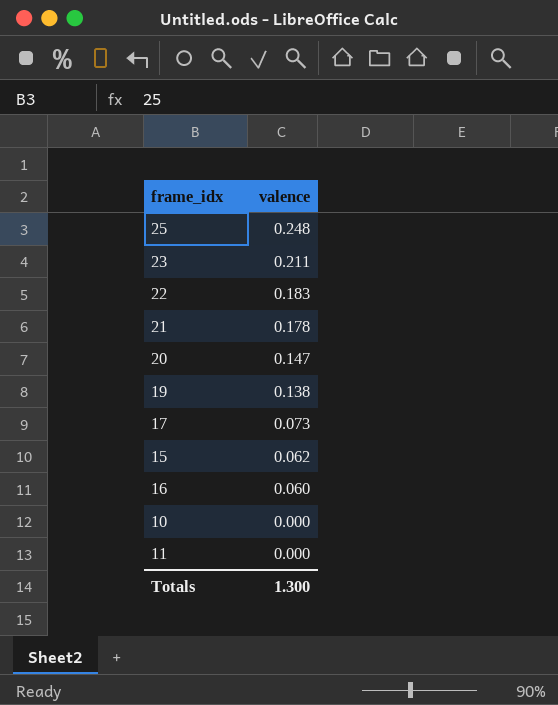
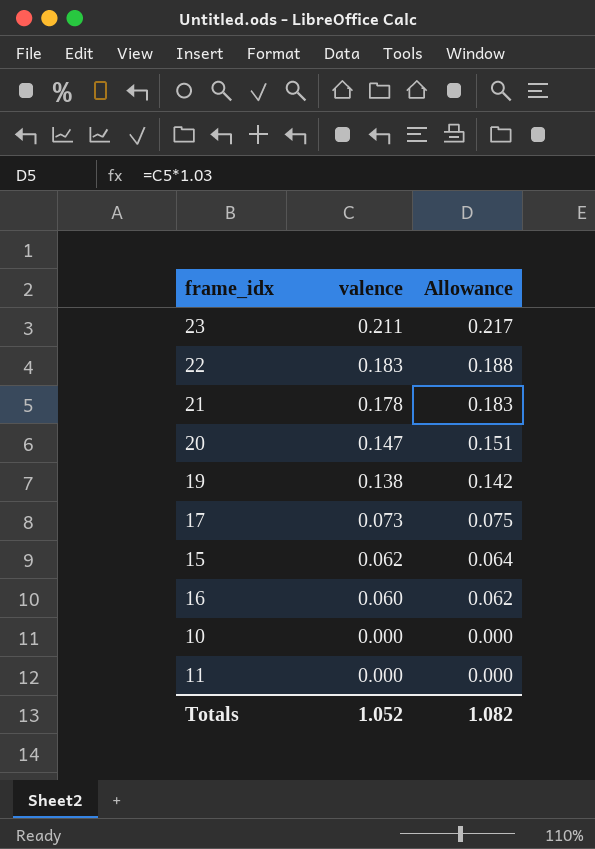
column Allowance | formula: none -> [valence] * 1.03
row 25: 0.248 -> none
Totals | valence: 1.300 -> 1.052

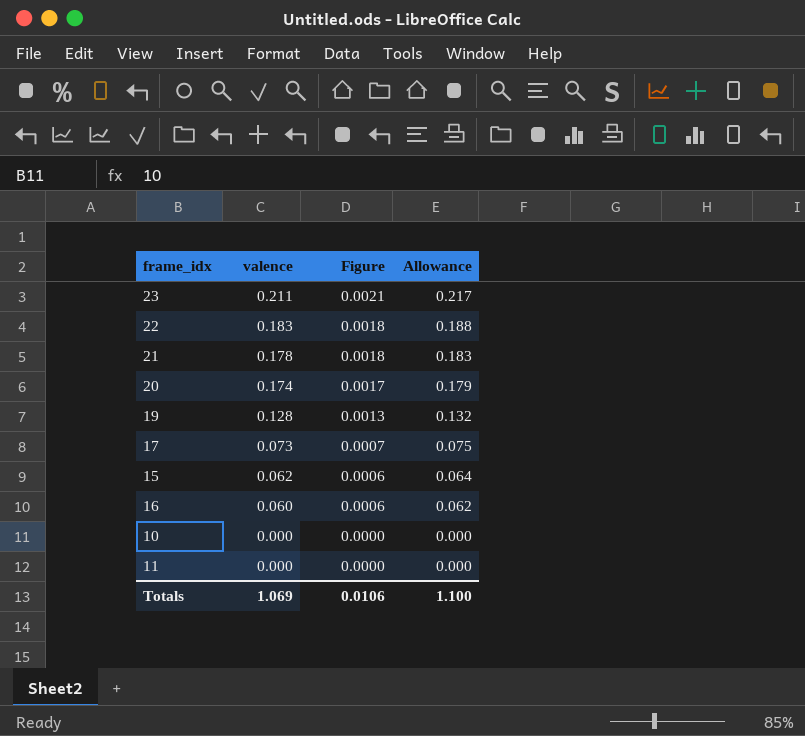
column Figure | formula: none -> [valence] * 0.01
20 | valence: 0.147 -> 0.174
20 | Allowance: 0.151 -> 0.179
19 | valence: 0.138 -> 0.128
19 | Allowance: 0.142 -> 0.132
Totals | valence: 1.052 -> 1.069
Totals | Allowance: 1.082 -> 1.100

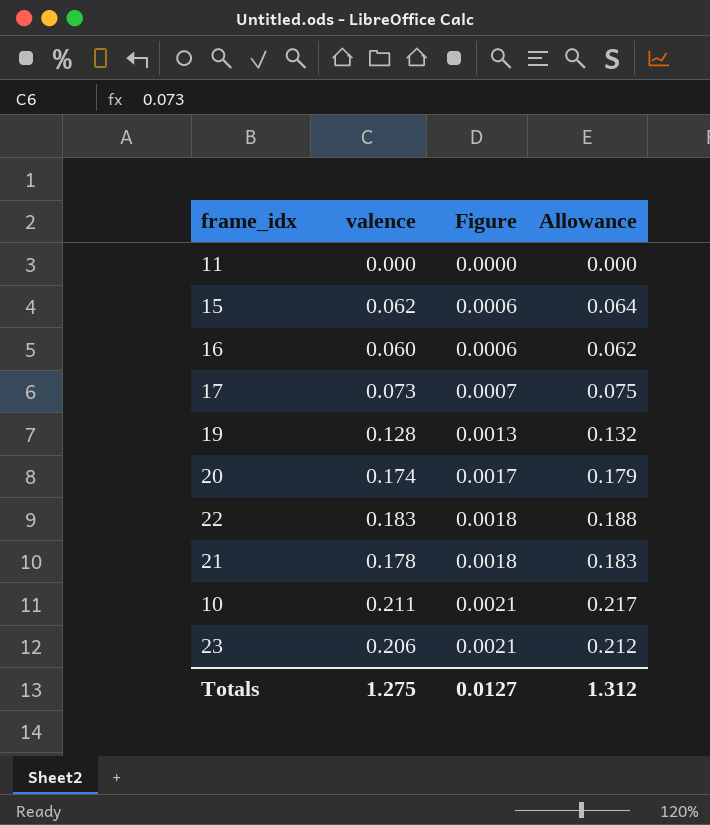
row order: valence descending -> Figure ascending
10 | valence: 0.000 -> 0.211
10 | Figure: 0.0000 -> 0.0021
10 | Allowance: 0.000 -> 0.217
23 | valence: 0.211 -> 0.206
23 | Allowance: 0.217 -> 0.212
Totals | valence: 1.069 -> 1.275
Totals | Figure: 0.0106 -> 0.0127
Totals | Allowance: 1.100 -> 1.312

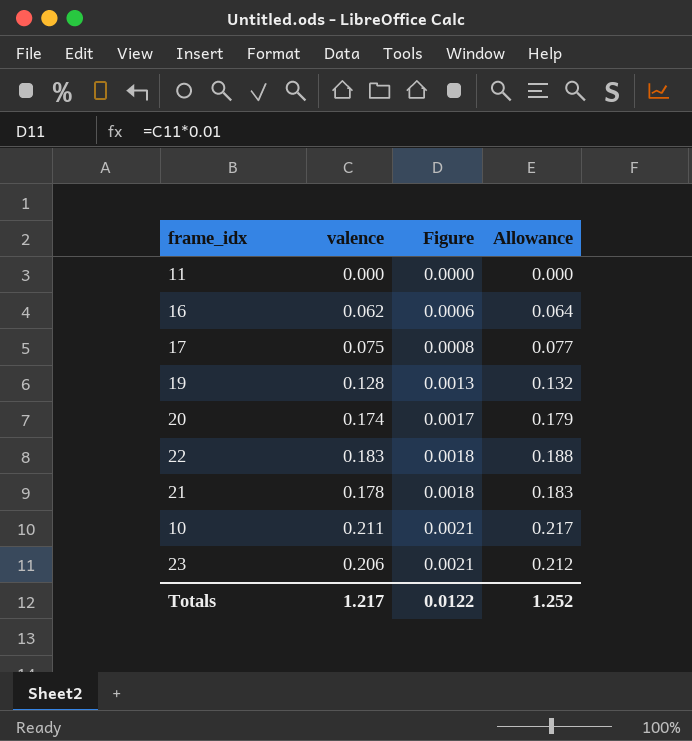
row 15: 0.062 | 0.0006 | 0.064 -> none
16 | valence: 0.060 -> 0.062
16 | Allowance: 0.062 -> 0.064
17 | valence: 0.073 -> 0.075
17 | Figure: 0.0007 -> 0.0008
17 | Allowance: 0.075 -> 0.077
Totals | valence: 1.275 -> 1.217
Totals | Figure: 0.0127 -> 0.0122
Totals | Allowance: 1.312 -> 1.252

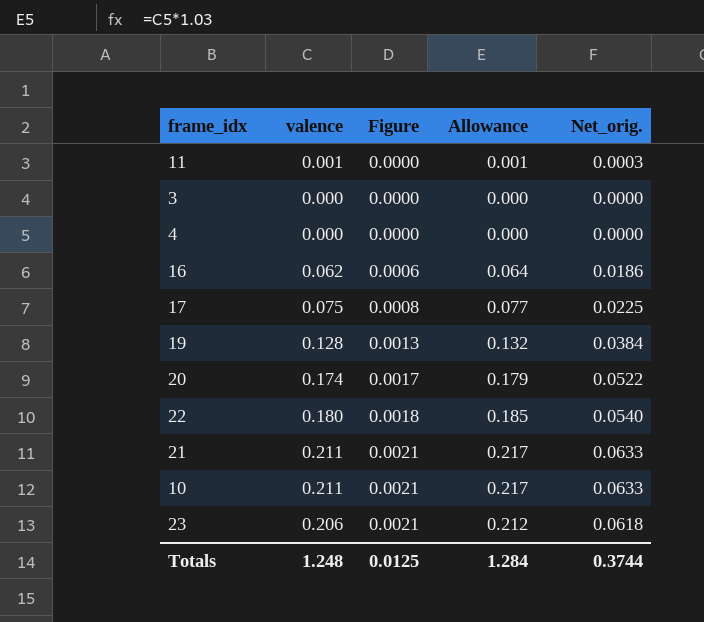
column Net_orig. | formula: none -> [valence] * 0.3
11 | valence: 0.000 -> 0.001
11 | Allowance: 0.000 -> 0.001
row 3: none -> 0.000 | 0.0000 | 0.000 | 0.0000
row 4: none -> 0.000 | 0.0000 | 0.000 | 0.0000
22 | valence: 0.183 -> 0.180
22 | Allowance: 0.188 -> 0.185
21 | valence: 0.178 -> 0.211
21 | Figure: 0.0018 -> 0.0021
21 | Allowance: 0.183 -> 0.217
Totals | valence: 1.217 -> 1.248
Totals | Figure: 0.0122 -> 0.0125
Totals | Allowance: 1.252 -> 1.284

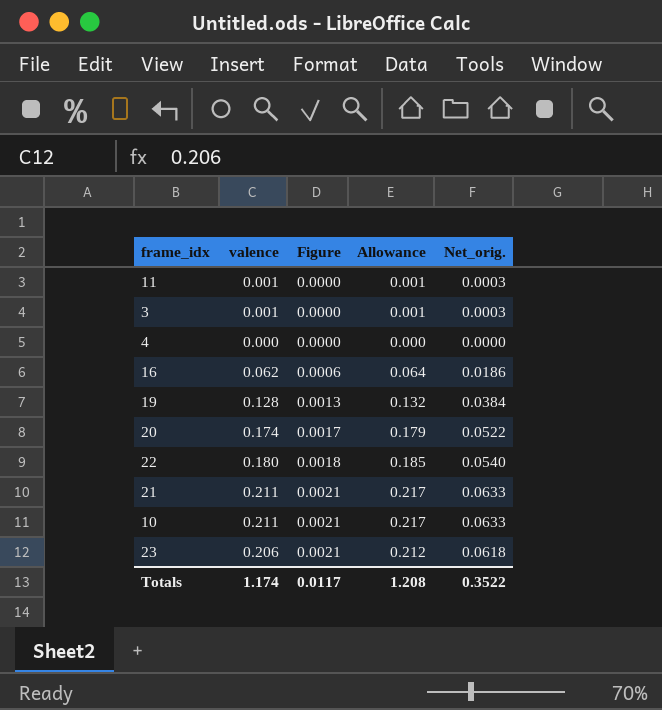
row 17: 0.075 | 0.0008 | 0.077 | 0.0225 -> none
3 | valence: 0.000 -> 0.001
3 | Allowance: 0.000 -> 0.001
3 | Net_orig.: 0.0000 -> 0.0003
Totals | valence: 1.248 -> 1.174
Totals | Figure: 0.0125 -> 0.0117
Totals | Allowance: 1.284 -> 1.208
Totals | Net_orig.: 0.3744 -> 0.3522

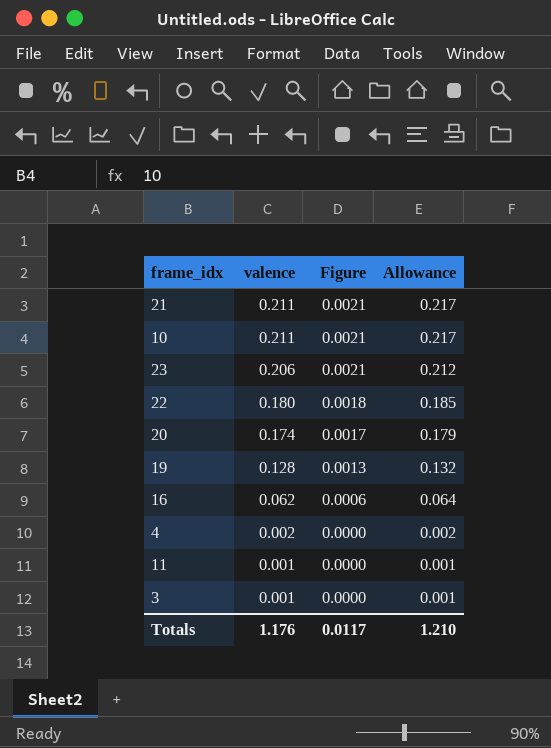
row order: Figure ascending -> valence descending
column Net_orig. | formula: [valence] * 0.3 -> none
4 | valence: 0.000 -> 0.002
4 | Allowance: 0.000 -> 0.002
Totals | valence: 1.174 -> 1.176
Totals | Allowance: 1.208 -> 1.210

